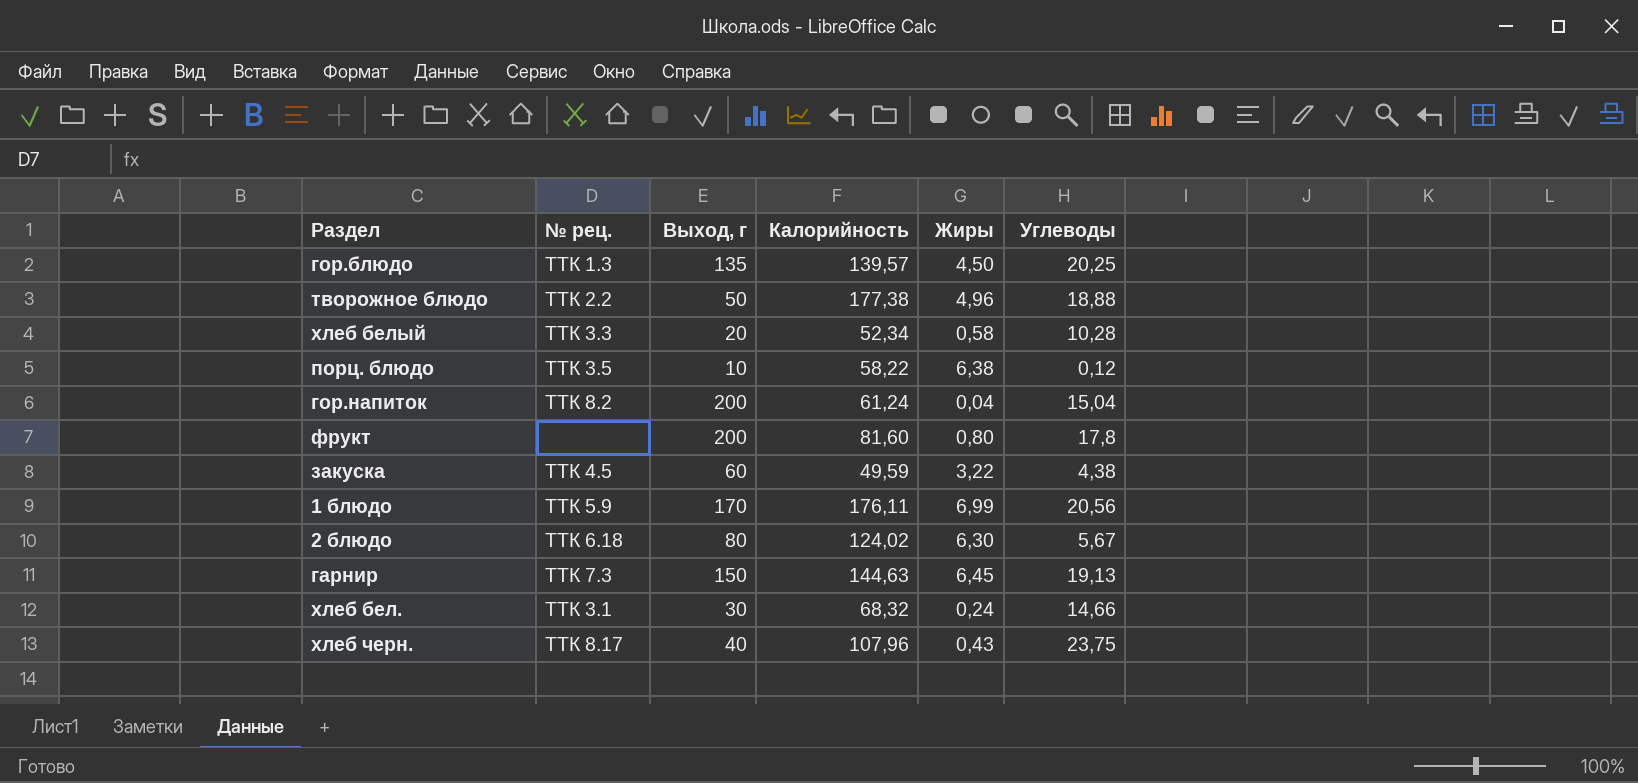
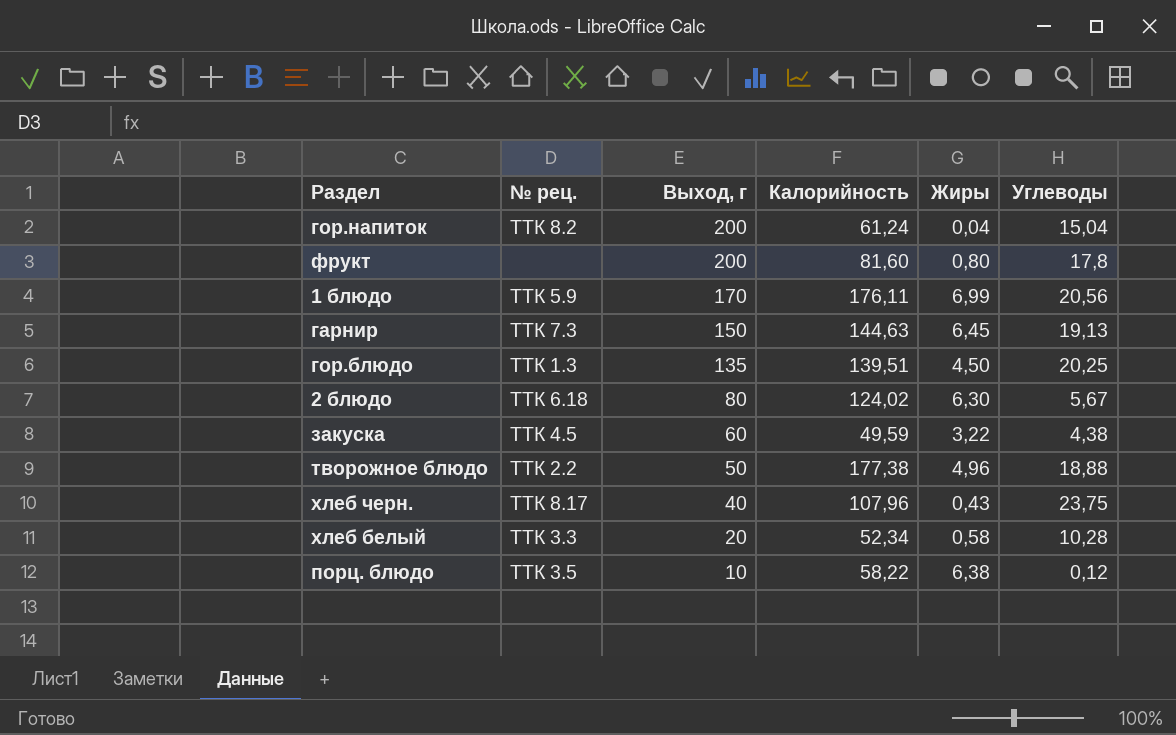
row order: none -> Выход, г descending
row хлеб бел.: ТТК 3.1 | 30 | 68,32 | 0,24 | 14,66 -> none
гор.блюдо | Калорийность: 139,57 -> 139,51

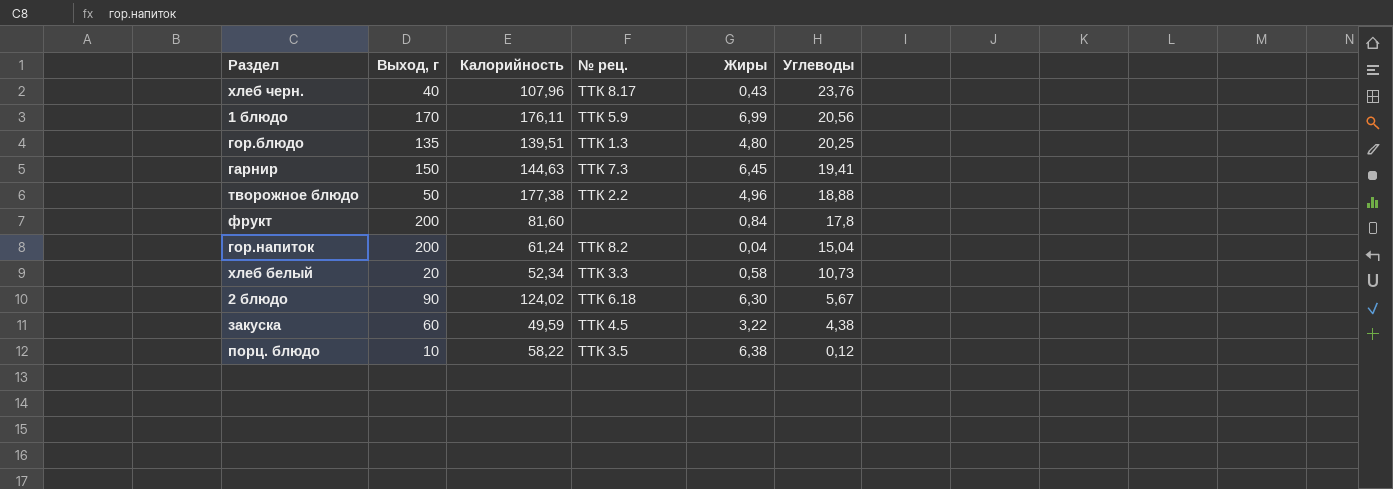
row order: Выход, г descending -> Углеводы descending
column № рец. | position: 2 -> 4
хлеб черн. | Углеводы: 23,75 -> 23,76
гор.блюдо | Жиры: 4,50 -> 4,80
гарнир | Углеводы: 19,13 -> 19,41
фрукт | Жиры: 0,80 -> 0,84
хлеб белый | Углеводы: 10,28 -> 10,73
2 блюдо | Выход, г: 80 -> 90

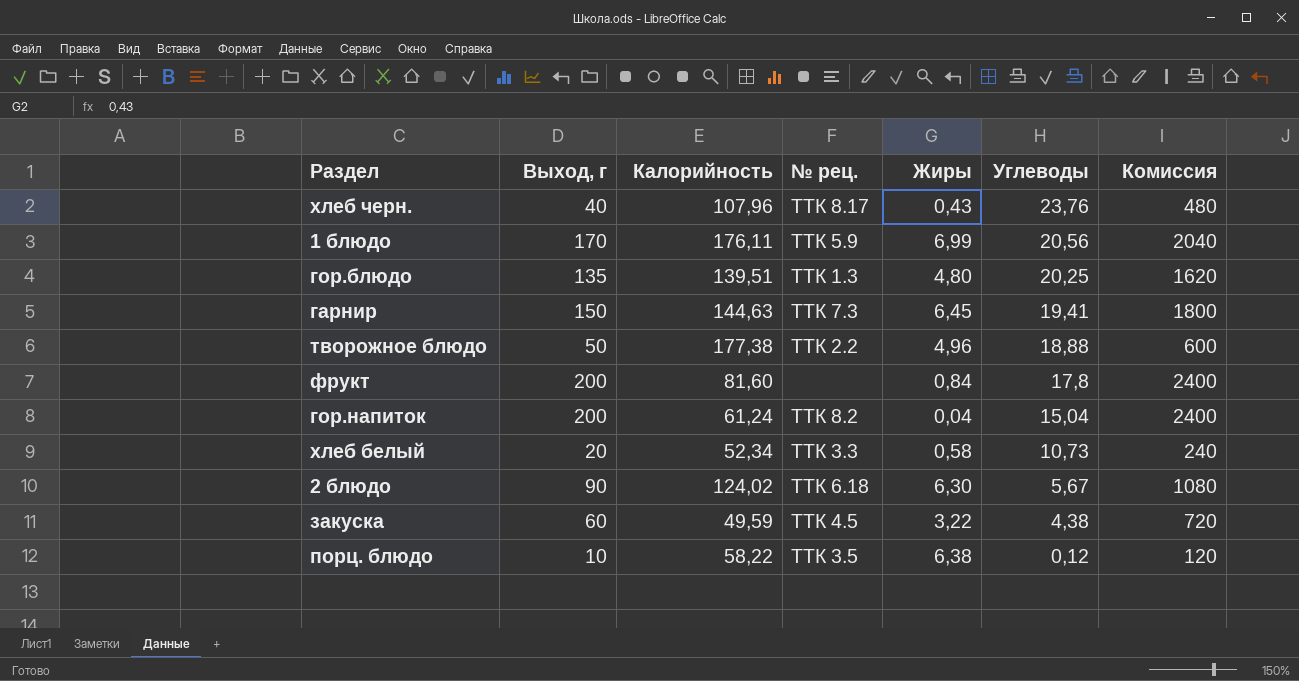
column Комиссия | formula: none -> [Выход, г] * 12

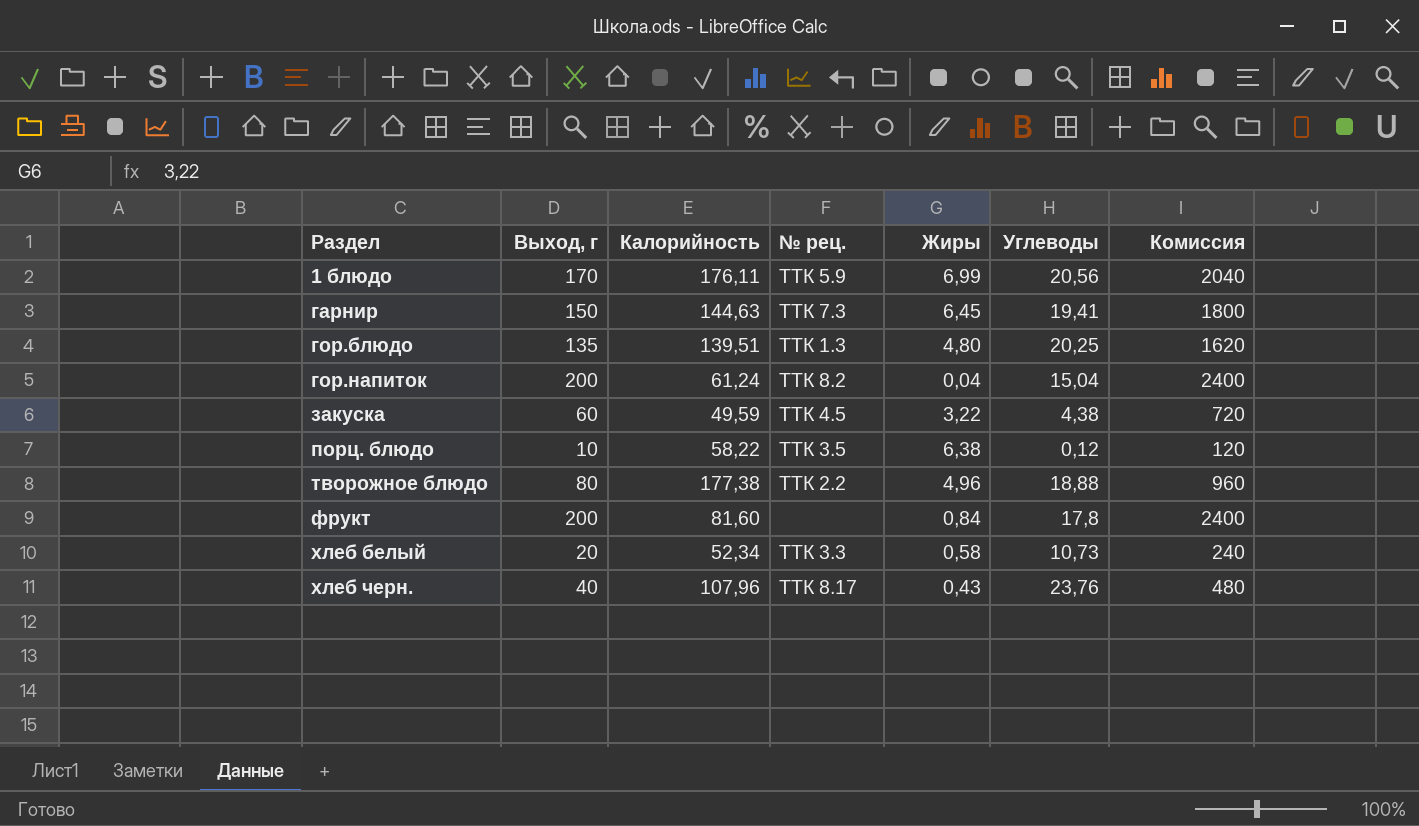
row order: Углеводы descending -> Раздел ascending
row 2 блюдо: 90 | 124,02 | ТТК 6.18 | 6,30 | 5,67 | 1080 -> none
творожное блюдо | Выход, г: 50 -> 80
творожное блюдо | Комиссия: 600 -> 960

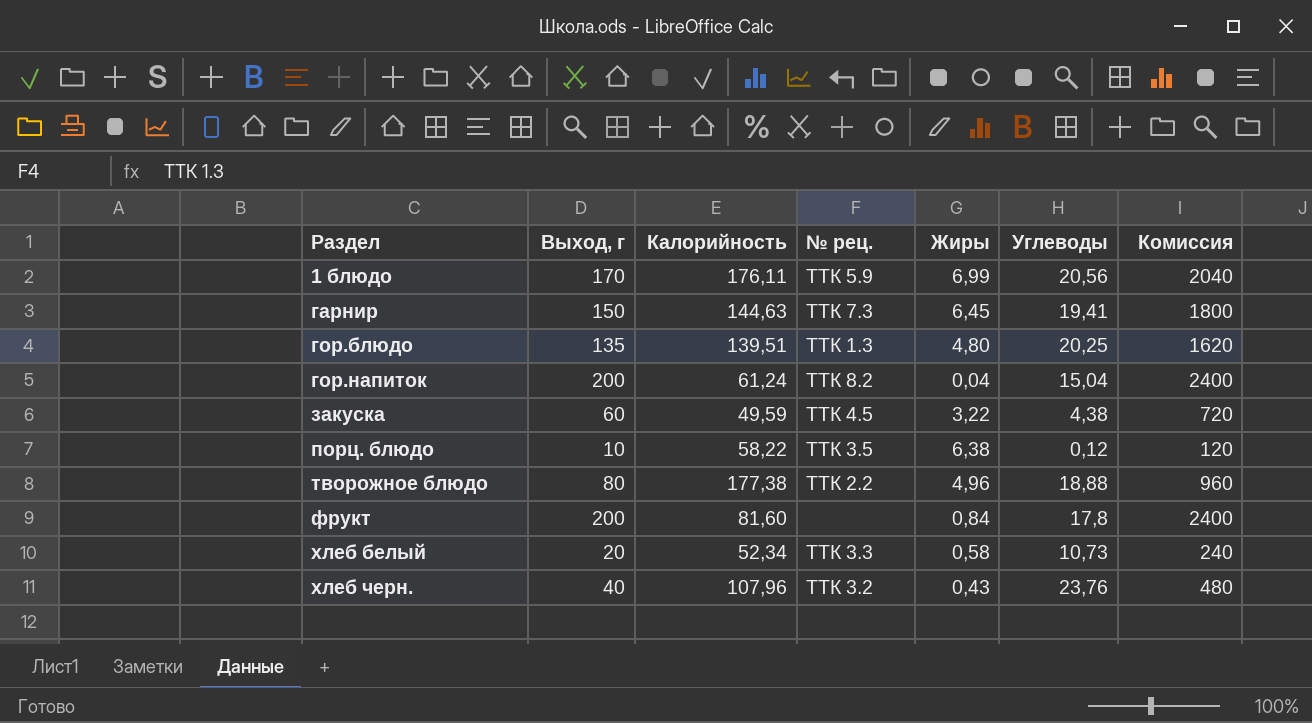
хлеб черн. | № рец.: ТТК 8.17 -> ТТК 3.2

